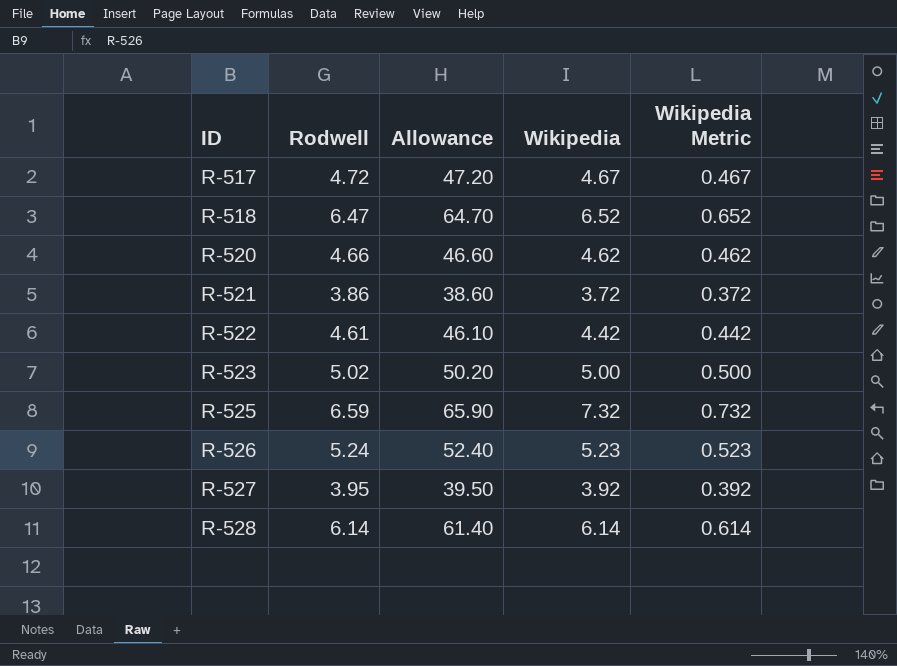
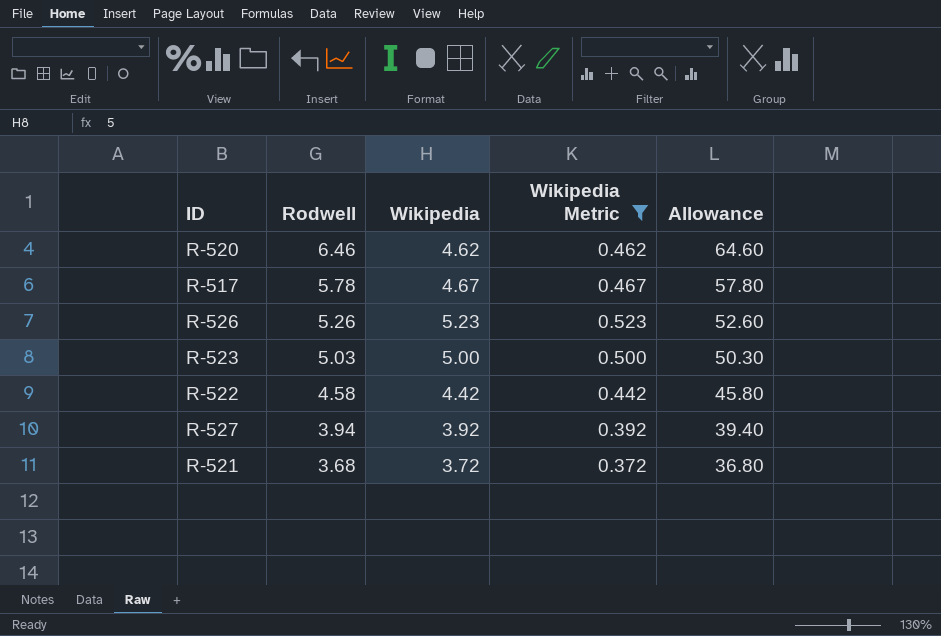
filter: none -> Wikipedia Metric <= 0.523
row order: ID ascending -> Rodwell descending
column Allowance | position: 3 -> 5
R-520 | Rodwell: 4.66 -> 6.46
R-520 | Allowance: 46.60 -> 64.60
R-517 | Rodwell: 4.72 -> 5.78
R-517 | Allowance: 47.20 -> 57.80
R-526 | Rodwell: 5.24 -> 5.26
R-526 | Allowance: 52.40 -> 52.60
R-523 | Rodwell: 5.02 -> 5.03
R-523 | Allowance: 50.20 -> 50.30
R-522 | Rodwell: 4.61 -> 4.58
R-522 | Allowance: 46.10 -> 45.80
R-527 | Rodwell: 3.95 -> 3.94
R-527 | Allowance: 39.50 -> 39.40
R-521 | Rodwell: 3.86 -> 3.68
R-521 | Allowance: 38.60 -> 36.80

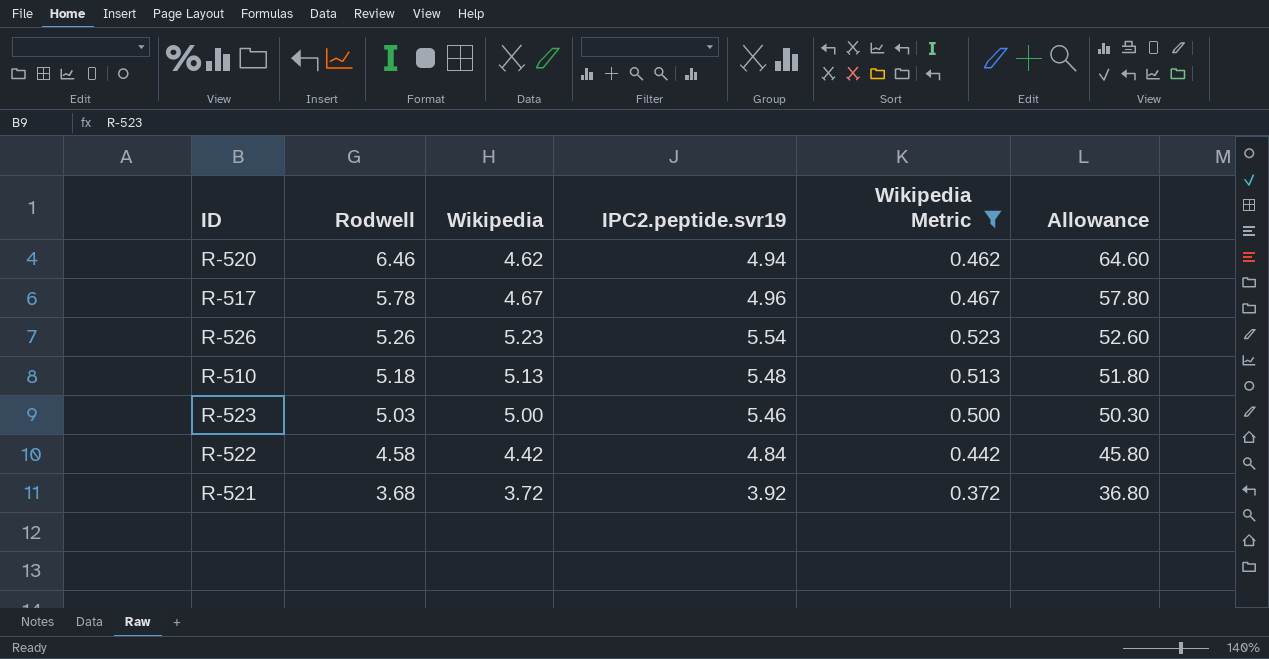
column IPC2.peptide.svr19 | position: none -> 4
row R-527: 3.94 | 3.92 | 0.392 | 39.40 -> none
row R-510: none -> 5.18 | 5.13 | 5.48 | 0.513 | 51.80

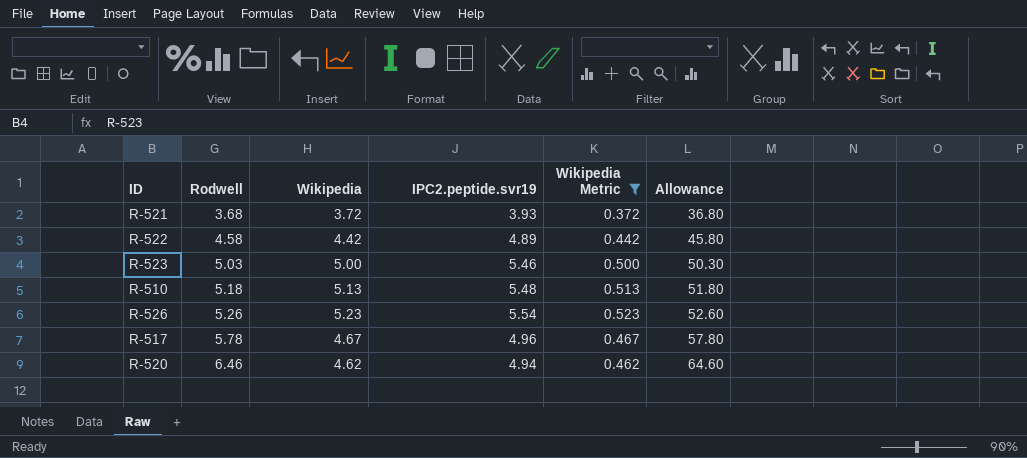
row order: Rodwell descending -> Rodwell ascending
R-521 | IPC2.peptide.svr19: 3.92 -> 3.93
R-522 | IPC2.peptide.svr19: 4.84 -> 4.89

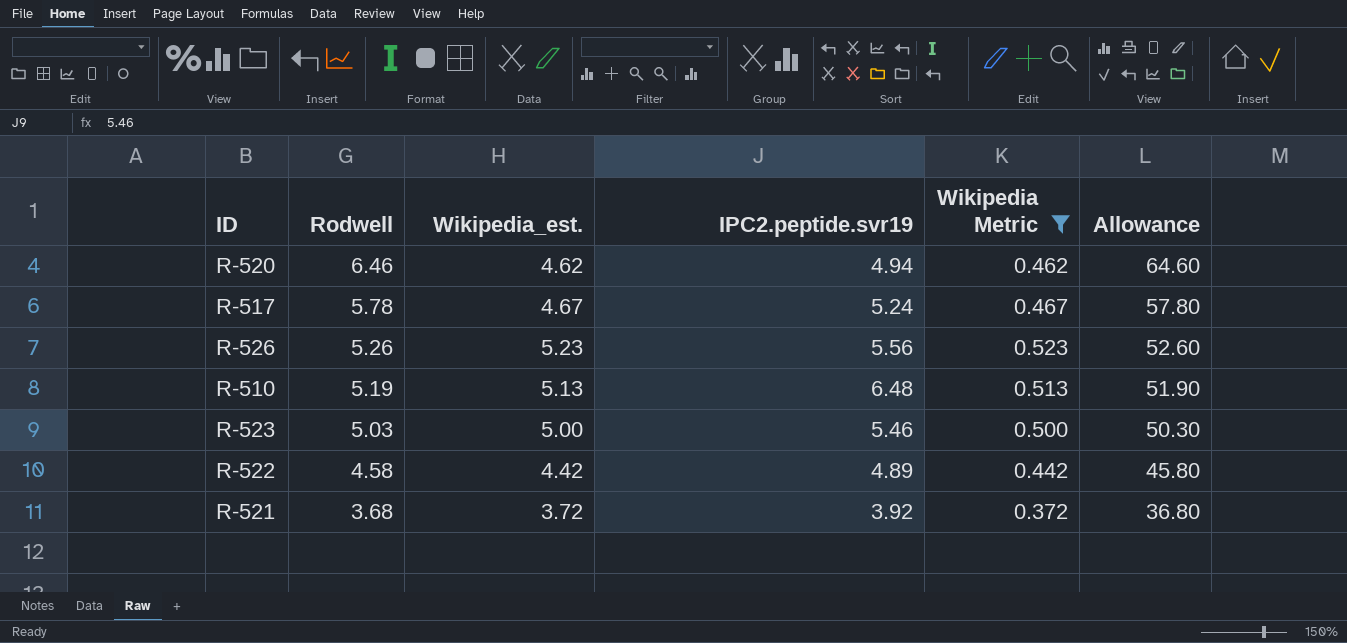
row order: Rodwell ascending -> Rodwell descending
column name: Wikipedia -> Wikipedia_est.
R-517 | IPC2.peptide.svr19: 4.96 -> 5.24
R-526 | IPC2.peptide.svr19: 5.54 -> 5.56
R-510 | Rodwell: 5.18 -> 5.19
R-510 | IPC2.peptide.svr19: 5.48 -> 6.48
R-510 | Allowance: 51.80 -> 51.90
R-521 | IPC2.peptide.svr19: 3.93 -> 3.92

